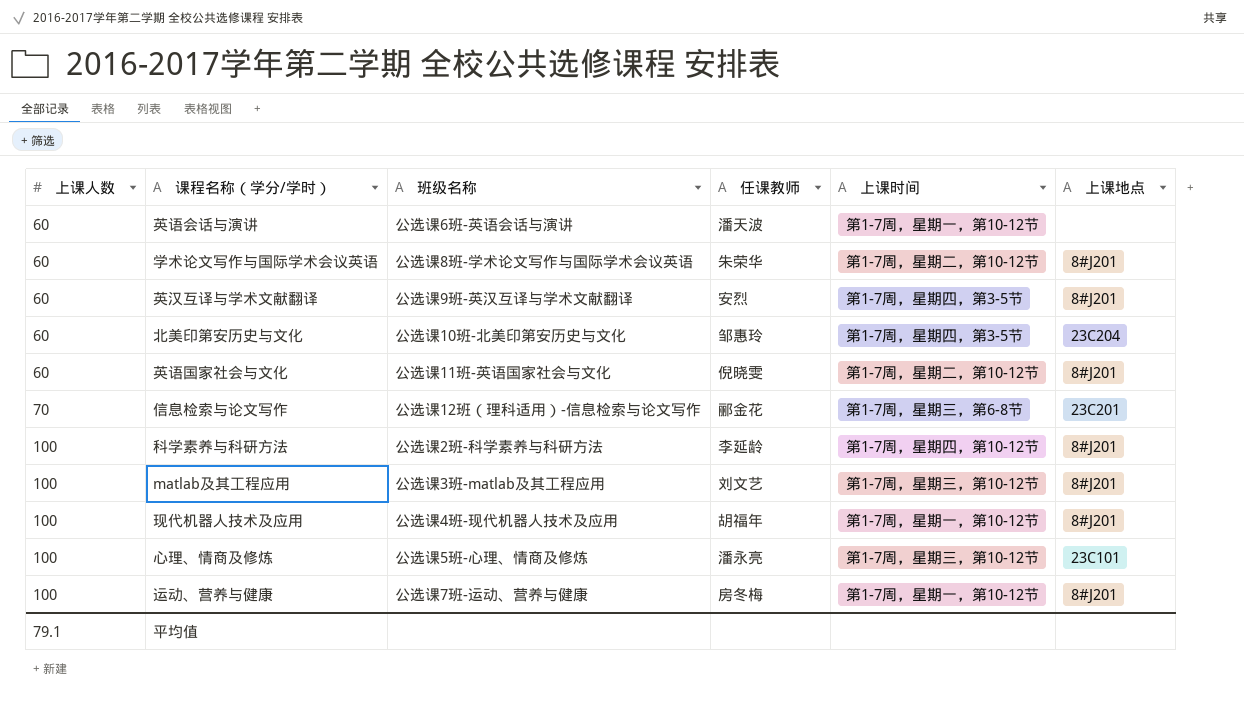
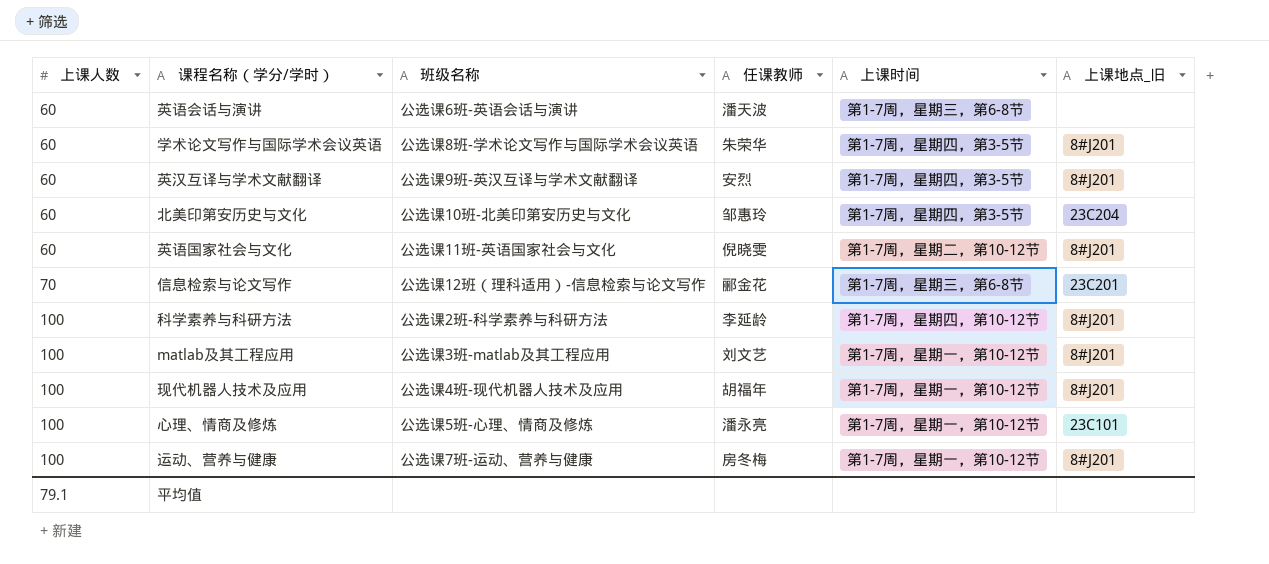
column name: 上课地点 -> 上课地点_旧
英语会话与演讲 | 上课时间: 第1-7周，星期一，第10-12节 -> 第1-7周，星期三，第6-8节
学术论文写作与国际学术会议英语 | 上课时间: 第1-7周，星期二，第10-12节 -> 第1-7周，星期四，第3-5节
matlab及其工程应用 | 上课时间: 第1-7周，星期三，第10-12节 -> 第1-7周，星期一，第10-12节
心理、情商及修炼 | 上课时间: 第1-7周，星期三，第10-12节 -> 第1-7周，星期一，第10-12节

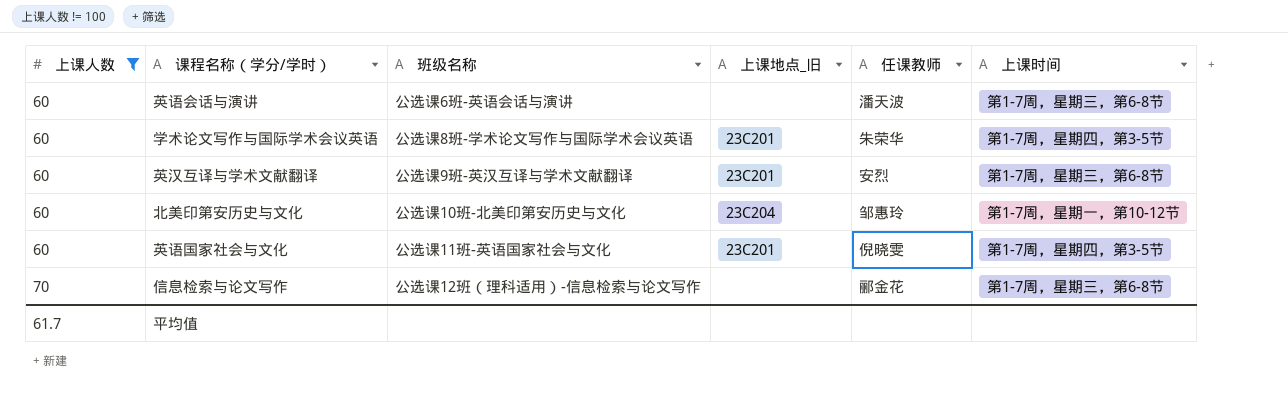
filter: none -> 上课人数 != 100
column 上课地点_旧 | position: 6 -> 4
学术论文写作与国际学术会议英语 | 上课地点_旧: 8#J201 -> 23C201
英汉互译与学术文献翻译 | 上课地点_旧: 8#J201 -> 23C201
英汉互译与学术文献翻译 | 上课时间: 第1-7周，星期四，第3-5节 -> 第1-7周，星期三，第6-8节
北美印第安历史与文化 | 上课时间: 第1-7周，星期四，第3-5节 -> 第1-7周，星期一，第10-12节
英语国家社会与文化 | 上课地点_旧: 8#J201 -> 23C201
英语国家社会与文化 | 上课时间: 第1-7周，星期二，第10-12节 -> 第1-7周，星期四，第3-5节
信息检索与论文写作 | 上课地点_旧: 23C201 -> none
平均值 | 上课人数: 79.1 -> 61.7

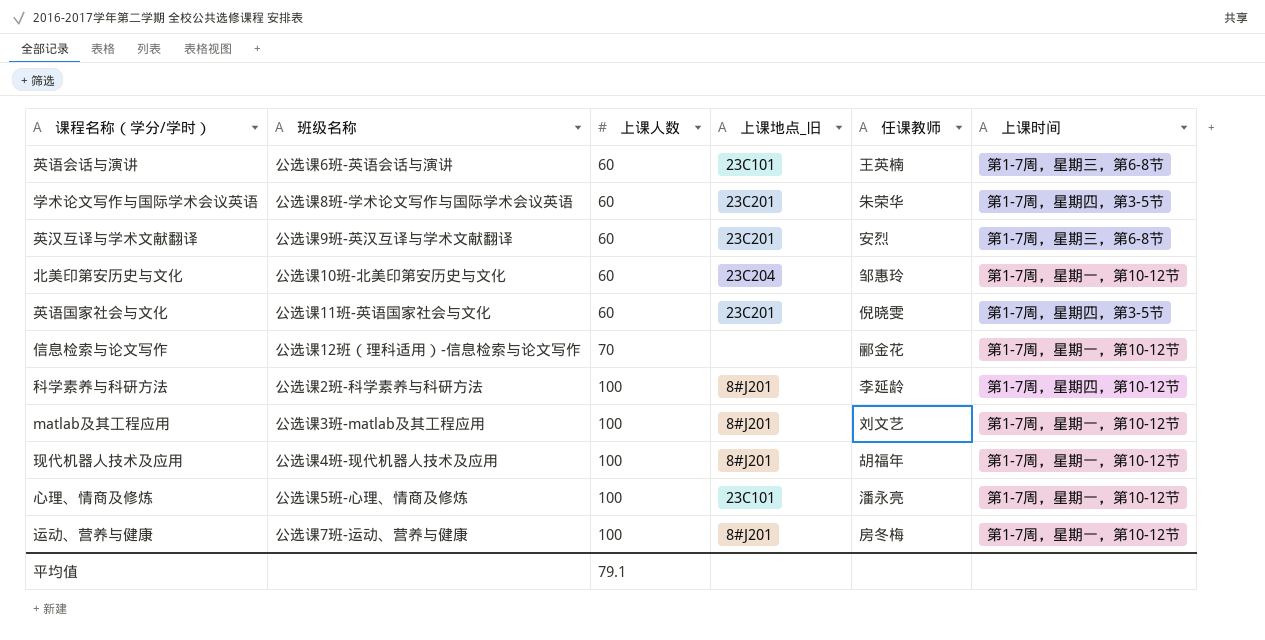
filter: 上课人数 != 100 -> none
column 上课人数 | position: 1 -> 3
英语会话与演讲 | 上课地点_旧: none -> 23C101
英语会话与演讲 | 任课教师: 潘天波 -> 王英楠
信息检索与论文写作 | 上课时间: 第1-7周，星期三，第6-8节 -> 第1-7周，星期一，第10-12节
平均值 | 上课人数: 61.7 -> 79.1

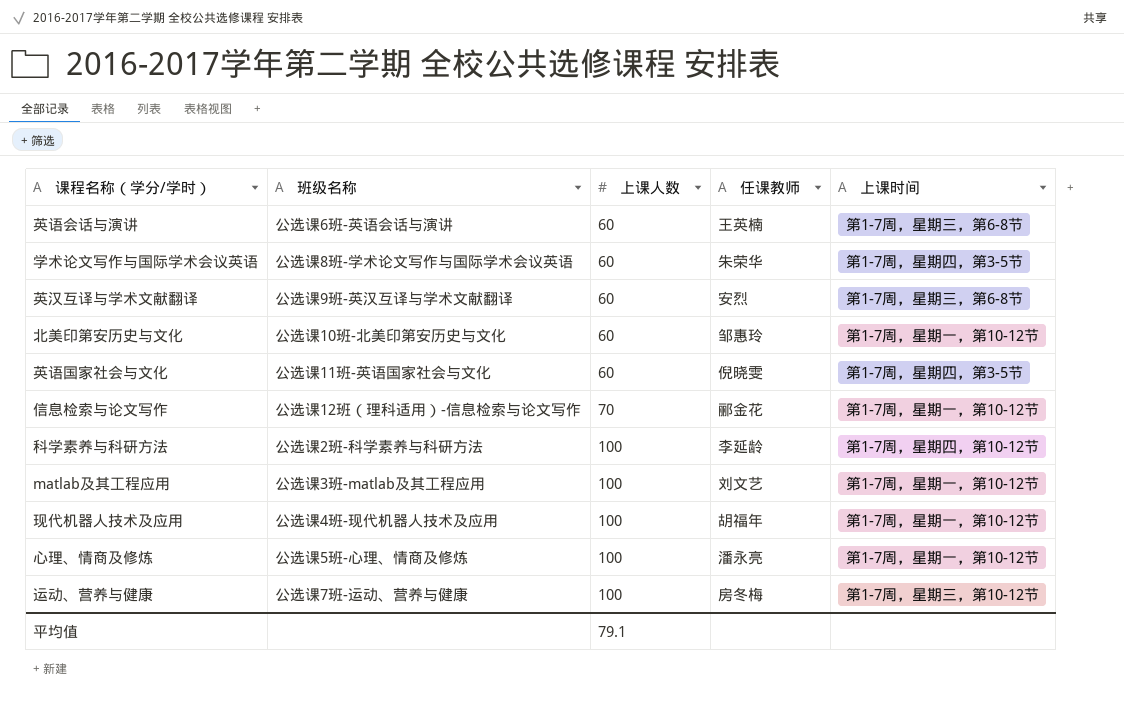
column 上课地点_旧 | position: 4 -> none
运动、营养与健康 | 上课时间: 第1-7周，星期一，第10-12节 -> 第1-7周，星期三，第10-12节

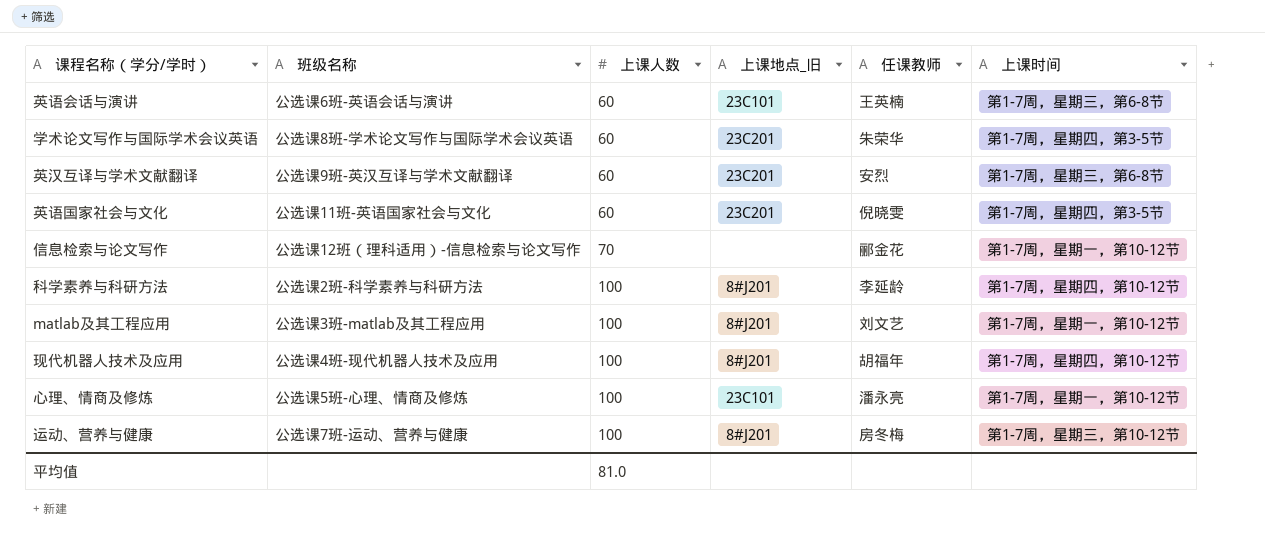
column 上课地点_旧 | position: none -> 4
row 北美印第安历史与文化: 公选课10班-北美印第安历史与文化 | 60 | 邹惠玲 | 第1-7周，星期一，第10-12节 -> none
现代机器人技术及应用 | 上课时间: 第1-7周，星期一，第10-12节 -> 第1-7周，星期四，第10-12节
平均值 | 上课人数: 79.1 -> 81.0

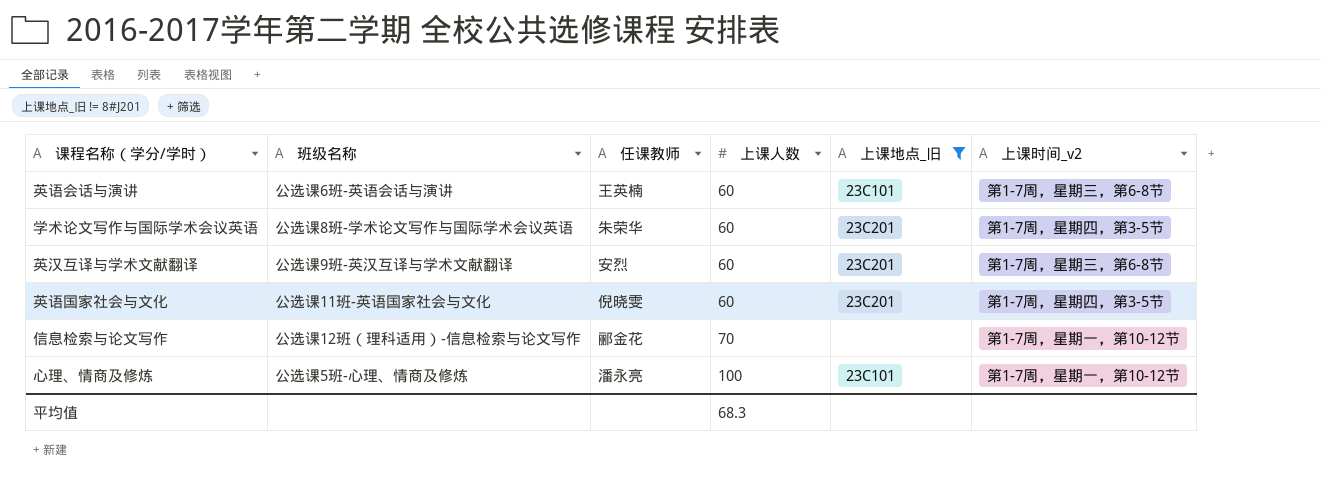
filter: none -> 上课地点_旧 != 8#J201
column 任课教师 | position: 5 -> 3
column name: 上课时间 -> 上课时间_v2
平均值 | 上课人数: 81.0 -> 68.3

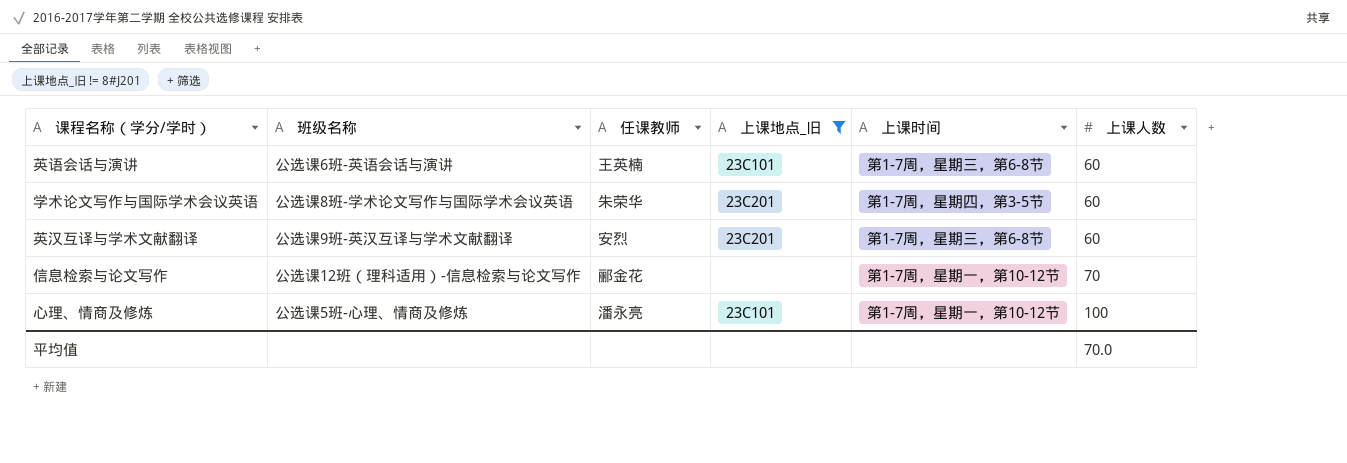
column name: 上课时间_v2 -> 上课时间
column 上课人数 | position: 4 -> 6
row 英语国家社会与文化: 公选课11班-英语国家社会与文化 | 倪晓雯 | 60 | 23C201 | 第1-7周，星期四，第3-5节 -> none
平均值 | 上课人数: 68.3 -> 70.0

